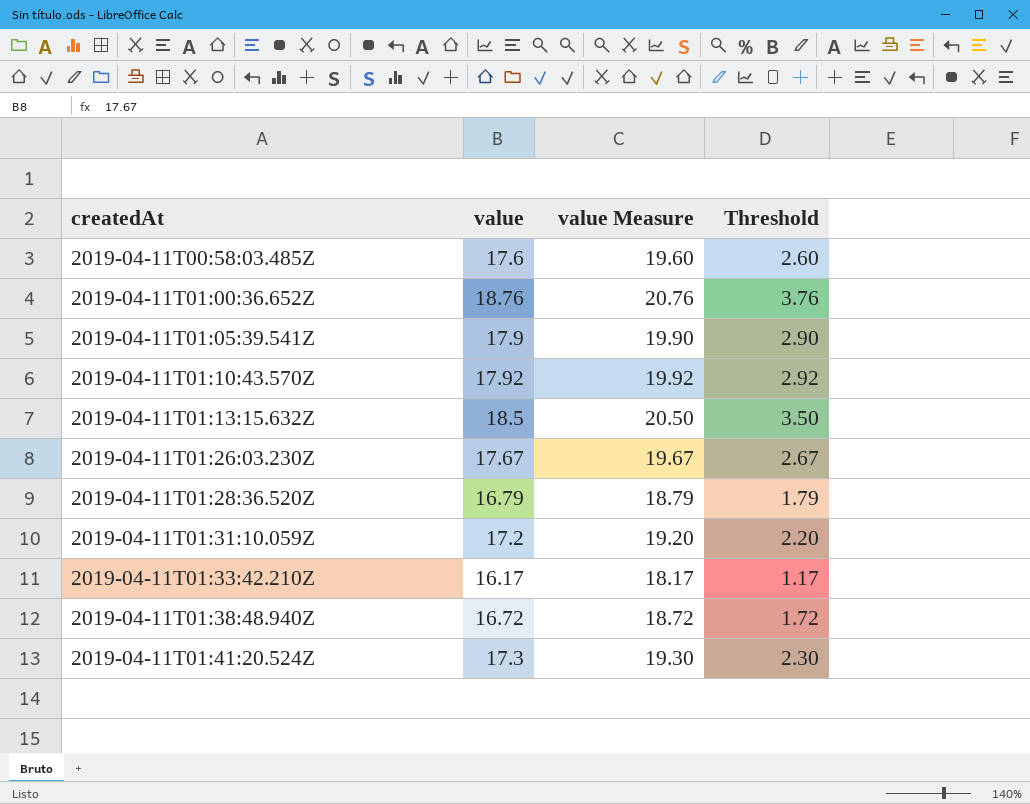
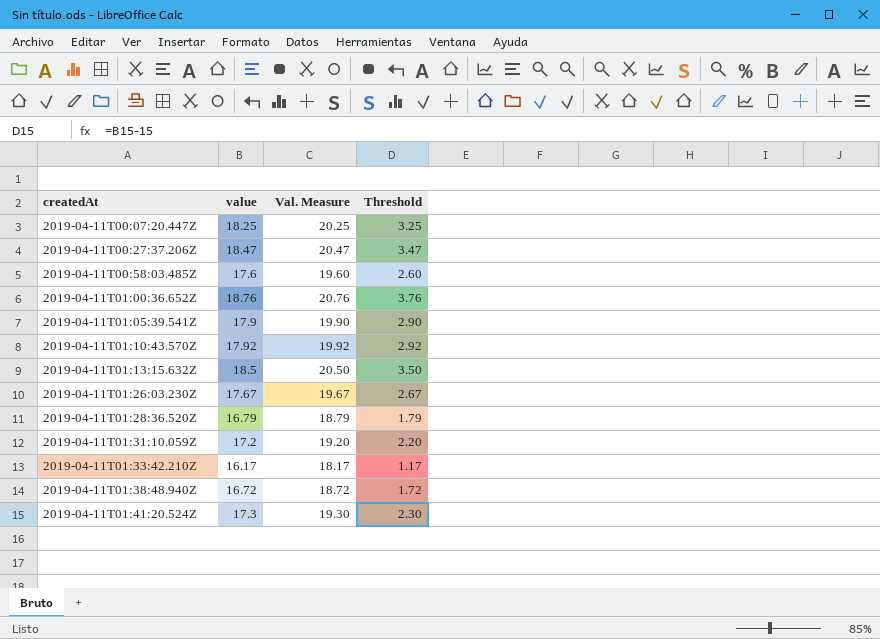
column name: value Measure -> Val. Measure
row 2019-04-11T00:07:20.447Z: none -> 18.25 | 20.25 | 3.25
row 2019-04-11T00:27:37.206Z: none -> 18.47 | 20.47 | 3.47

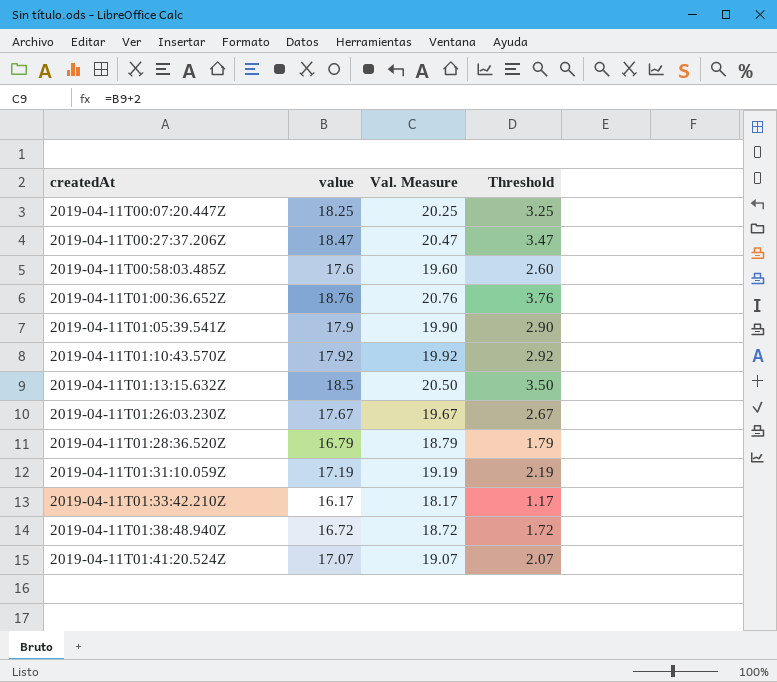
2019-04-11T01:31:10.059Z | value: 17.2 -> 17.19
2019-04-11T01:31:10.059Z | Val. Measure: 19.20 -> 19.19
2019-04-11T01:31:10.059Z | Threshold: 2.20 -> 2.19
2019-04-11T01:41:20.524Z | value: 17.3 -> 17.07
2019-04-11T01:41:20.524Z | Val. Measure: 19.30 -> 19.07
2019-04-11T01:41:20.524Z | Threshold: 2.30 -> 2.07

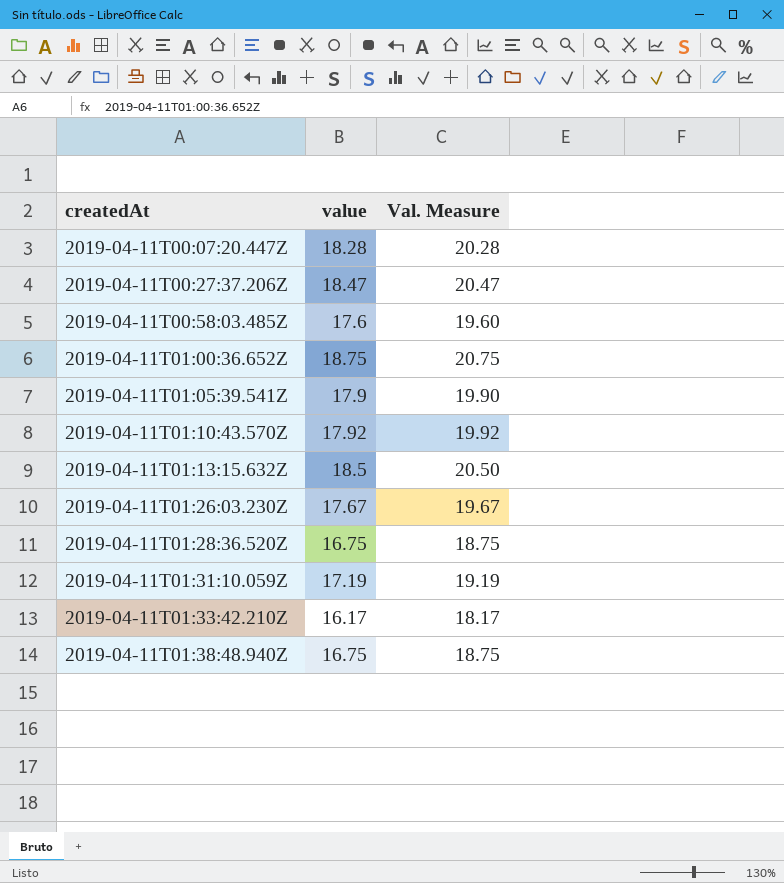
column Threshold | formula: [value] - 15 -> none
row 2019-04-11T01:41:20.524Z: 17.07 | 19.07 | 2.07 -> none
2019-04-11T00:07:20.447Z | value: 18.25 -> 18.28
2019-04-11T00:07:20.447Z | Val. Measure: 20.25 -> 20.28
2019-04-11T01:00:36.652Z | value: 18.76 -> 18.75
2019-04-11T01:00:36.652Z | Val. Measure: 20.76 -> 20.75
2019-04-11T01:28:36.520Z | value: 16.79 -> 16.75
2019-04-11T01:28:36.520Z | Val. Measure: 18.79 -> 18.75
2019-04-11T01:38:48.940Z | value: 16.72 -> 16.75
2019-04-11T01:38:48.940Z | Val. Measure: 18.72 -> 18.75

